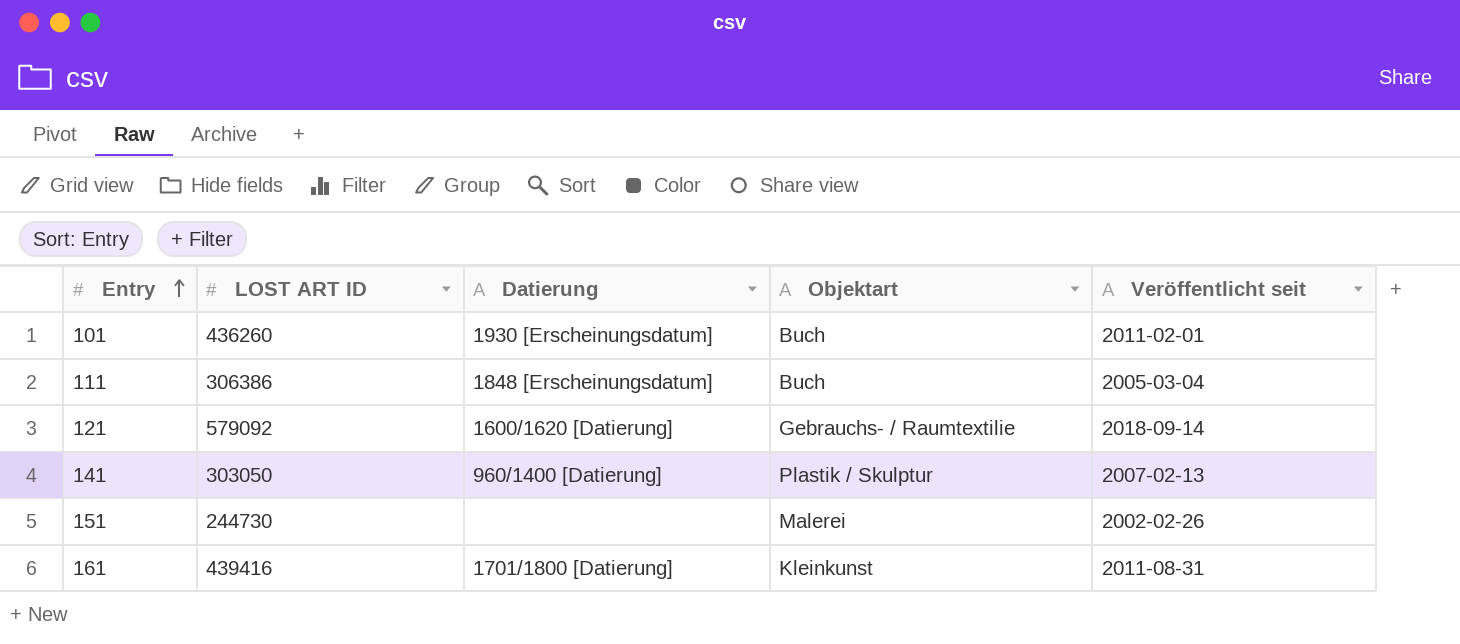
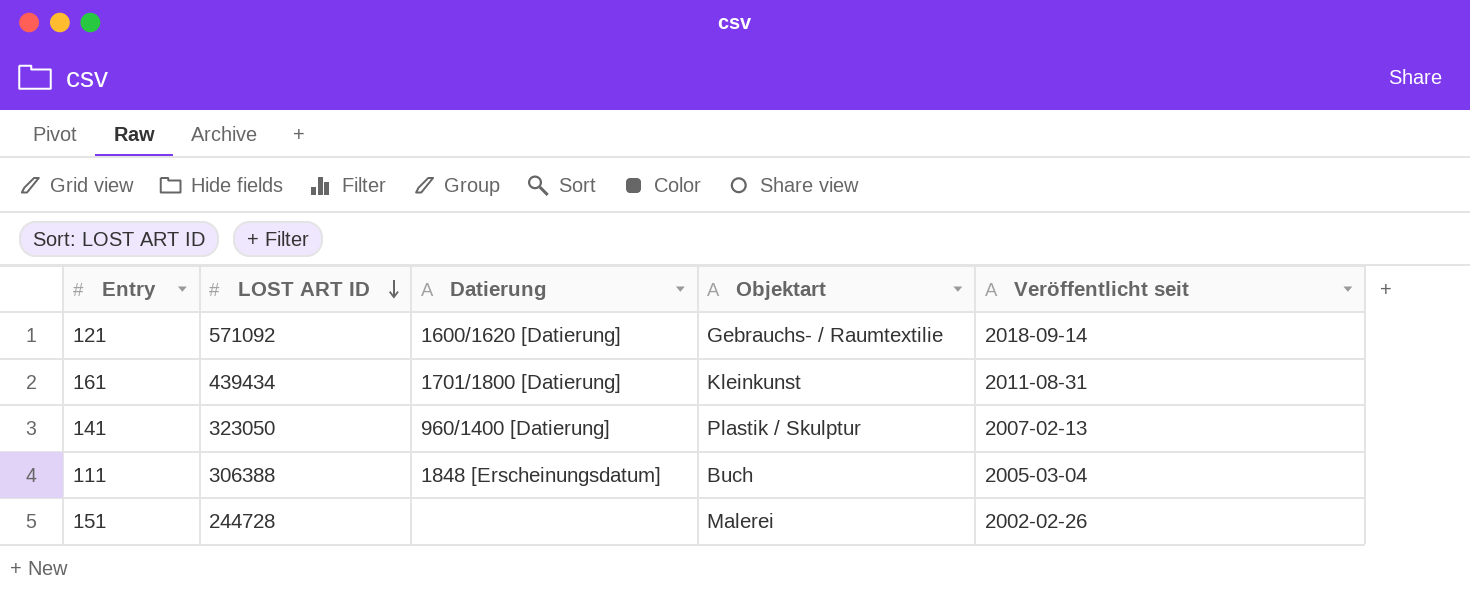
row order: Entry ascending -> LOST ART ID descending
row 101: 436260 | 1930 [Erscheinungsdatum] | Buch | 2011-02-01 -> none
121 | LOST ART ID: 579092 -> 571092
161 | LOST ART ID: 439416 -> 439434
141 | LOST ART ID: 303050 -> 323050
111 | LOST ART ID: 306386 -> 306388
151 | LOST ART ID: 244730 -> 244728

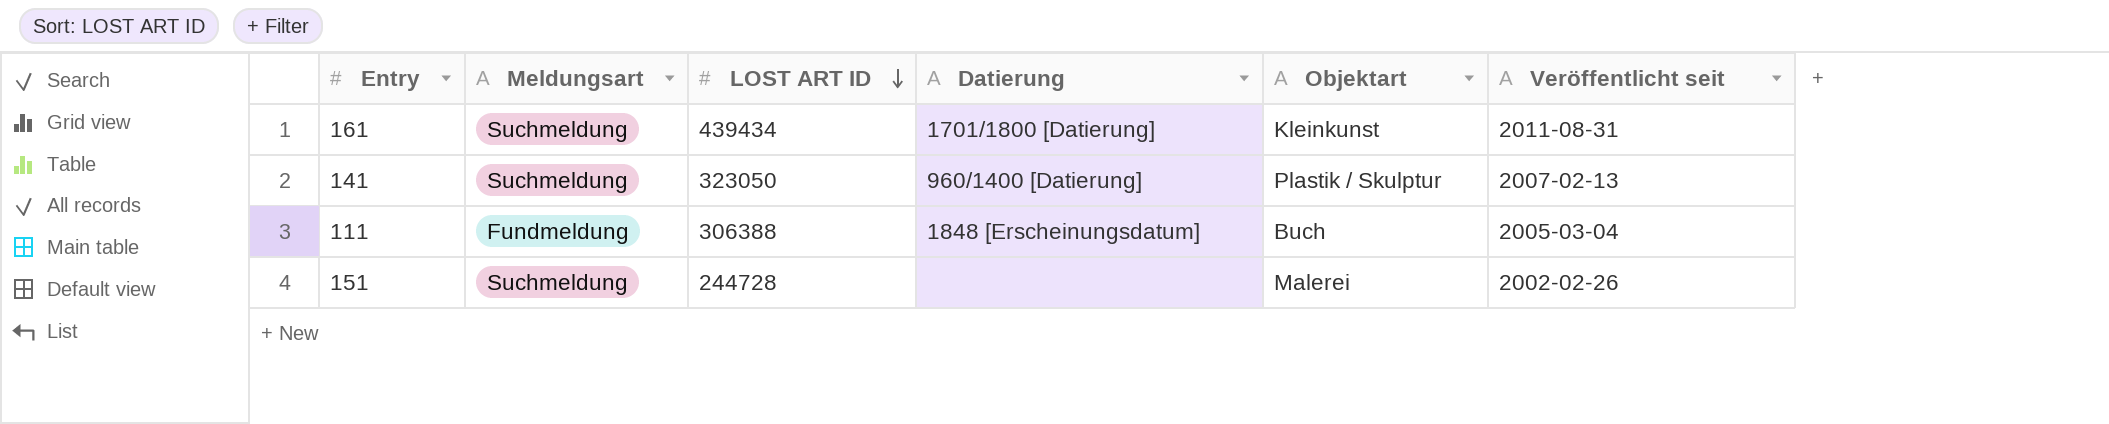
column Meldungsart | position: none -> 2
row 121: 571092 | 1600/1620 [Datierung] | Gebrauchs- / Raumtextilie | 2018-09-14 -> none

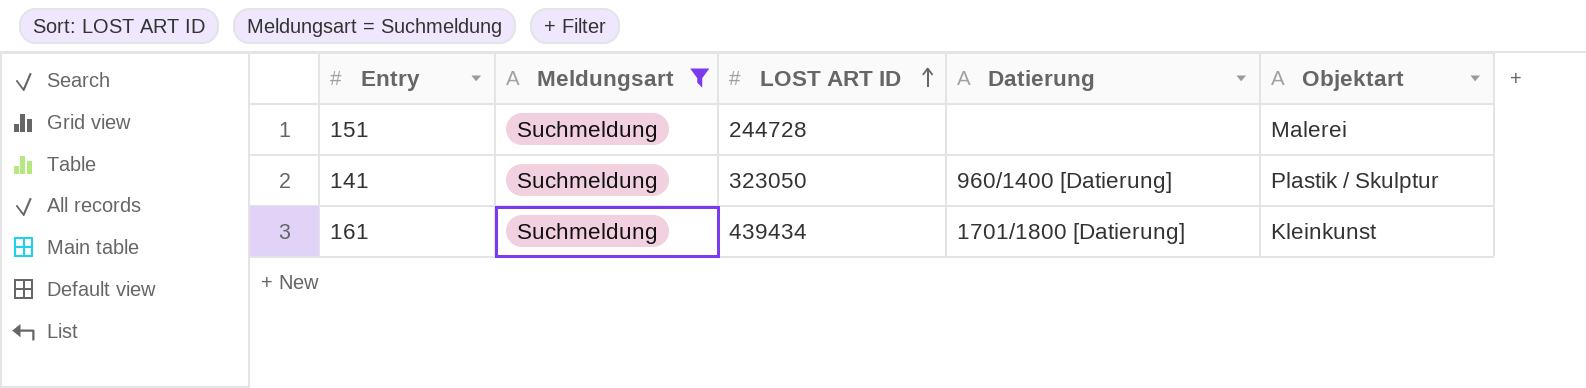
filter: none -> Meldungsart = Suchmeldung
row order: LOST ART ID descending -> LOST ART ID ascending
column Veröffentlicht seit | position: 6 -> none

